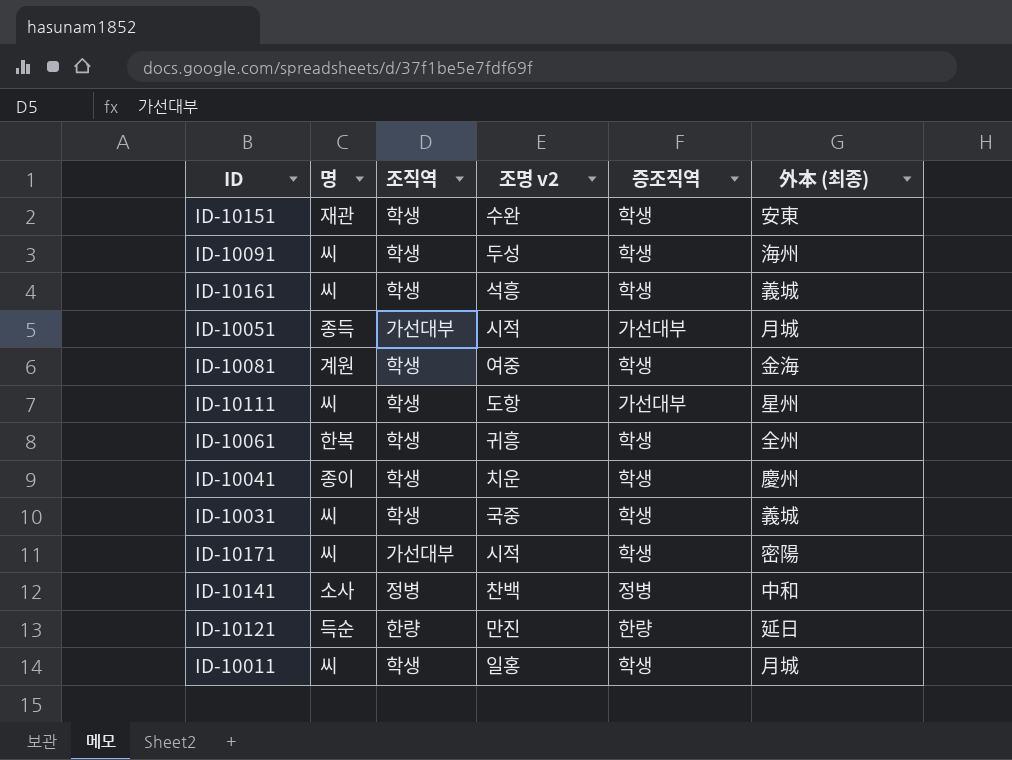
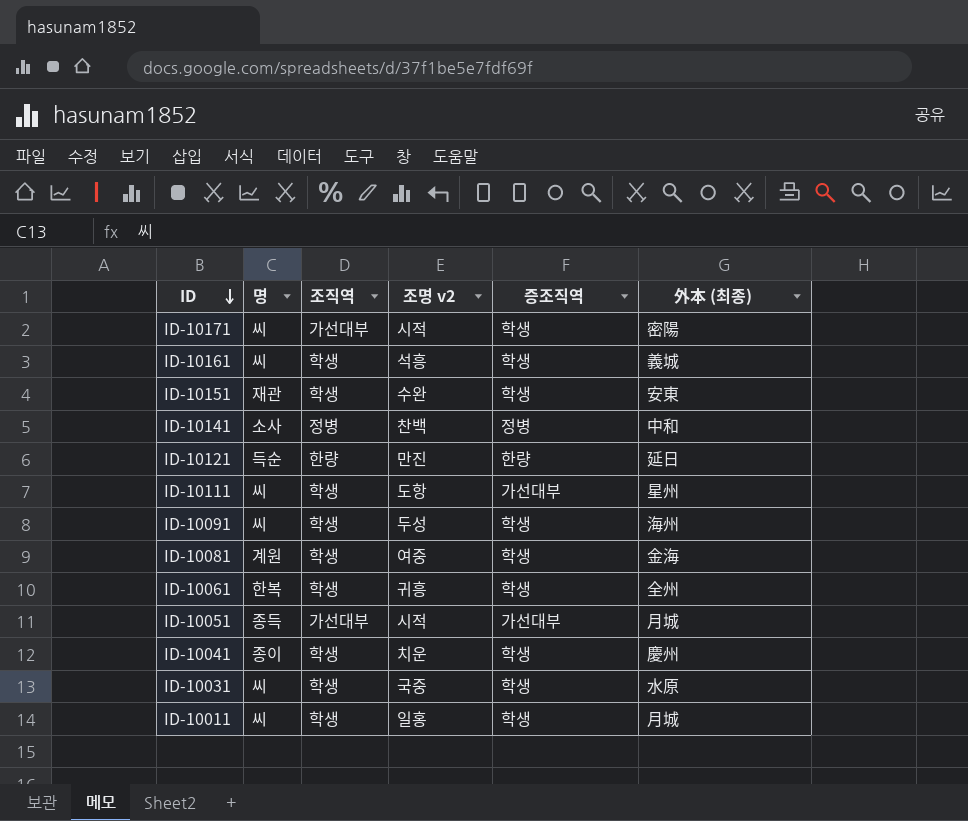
row order: none -> ID descending
ID-10031 | 外本 (최종): 義城 -> 水原

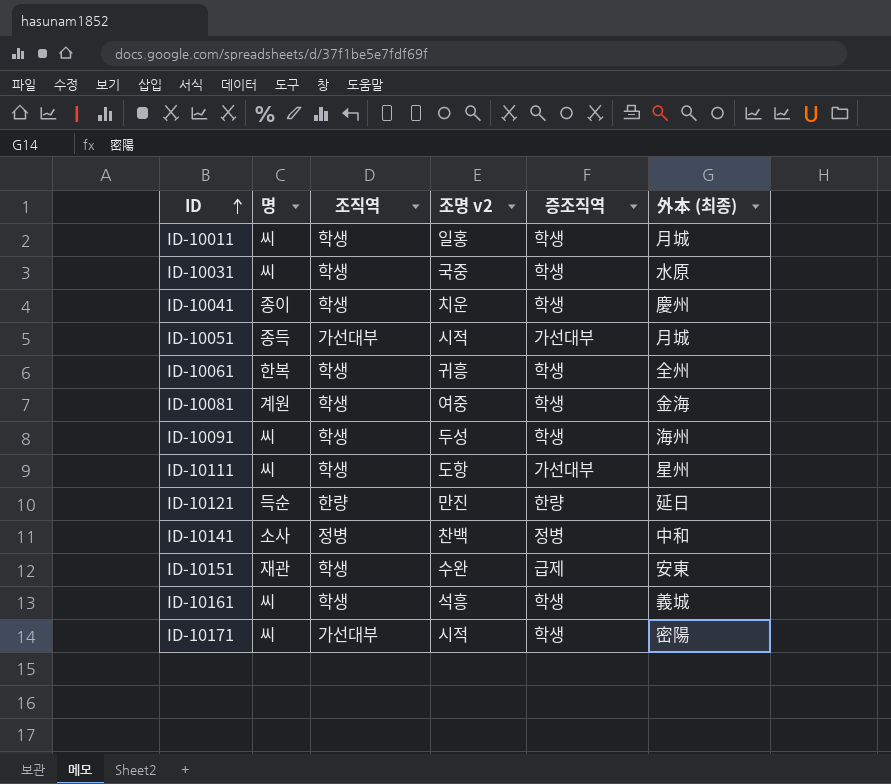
row order: ID descending -> ID ascending
ID-10151 | 증조직역: 학생 -> 급제

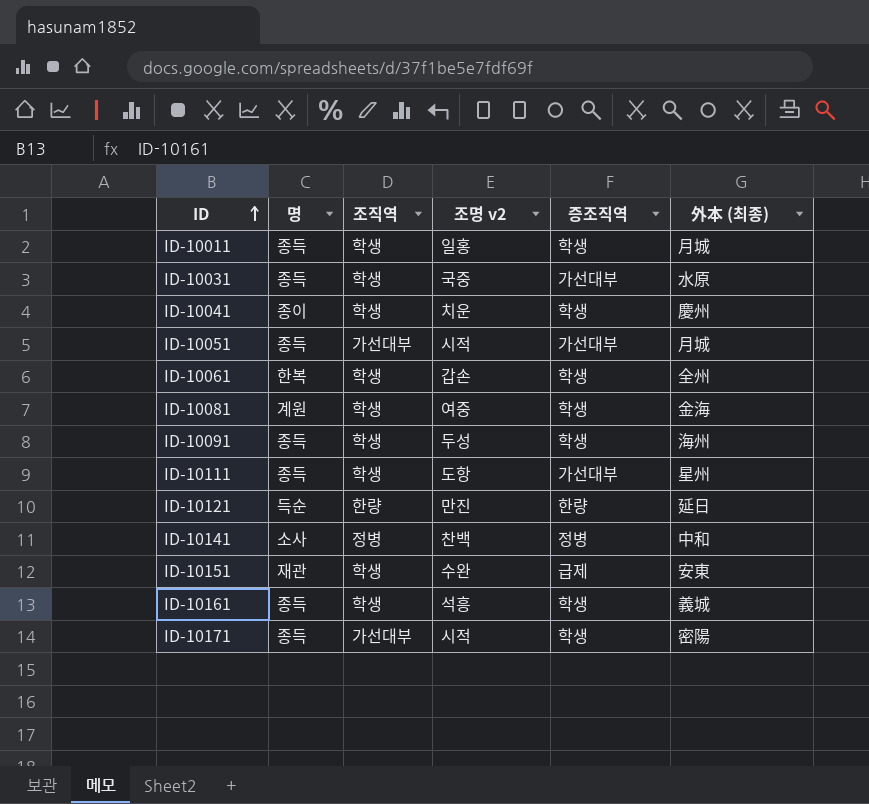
ID-10011 | 명: 씨 -> 종득
ID-10031 | 명: 씨 -> 종득
ID-10031 | 증조직역: 학생 -> 가선대부
ID-10061 | 조명 v2: 귀흥 -> 갑손
ID-10091 | 명: 씨 -> 종득
ID-10111 | 명: 씨 -> 종득
ID-10161 | 명: 씨 -> 종득
ID-10171 | 명: 씨 -> 종득

